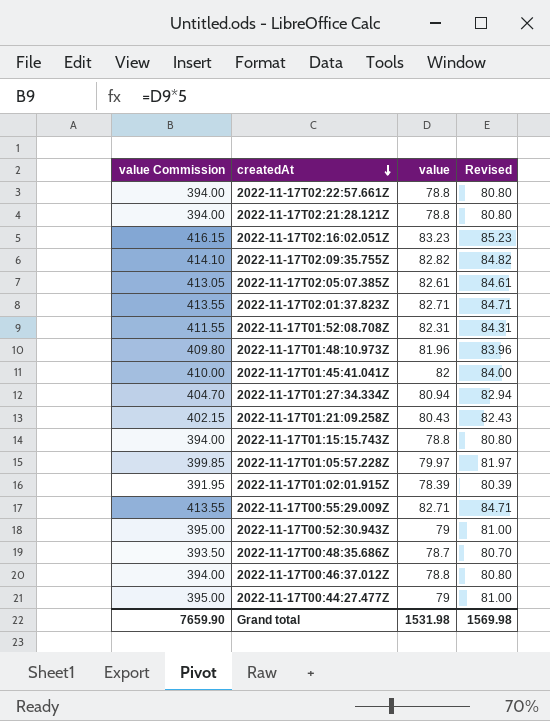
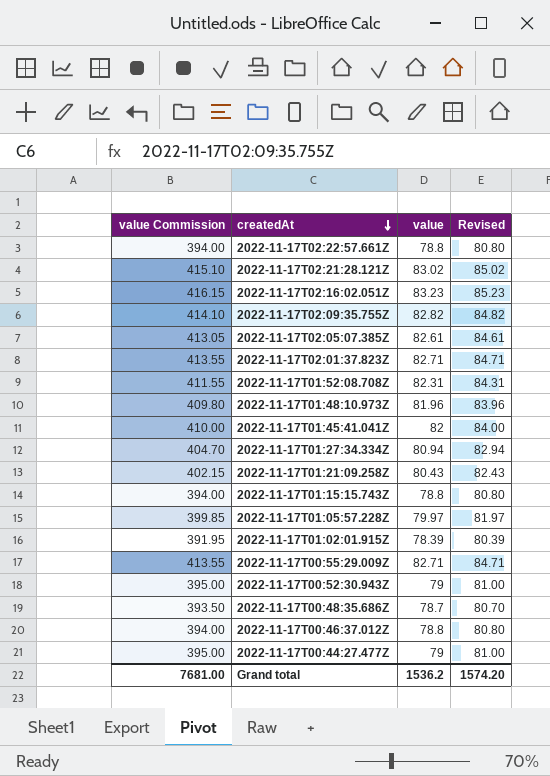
2022-11-17T02:21:28.121Z | value Commission: 394.00 -> 415.10
2022-11-17T02:21:28.121Z | value: 78.8 -> 83.02
2022-11-17T02:21:28.121Z | Revised: 80.80 -> 85.02
Grand total | value Commission: 7659.90 -> 7681.00
Grand total | value: 1531.98 -> 1536.2
Grand total | Revised: 1569.98 -> 1574.20

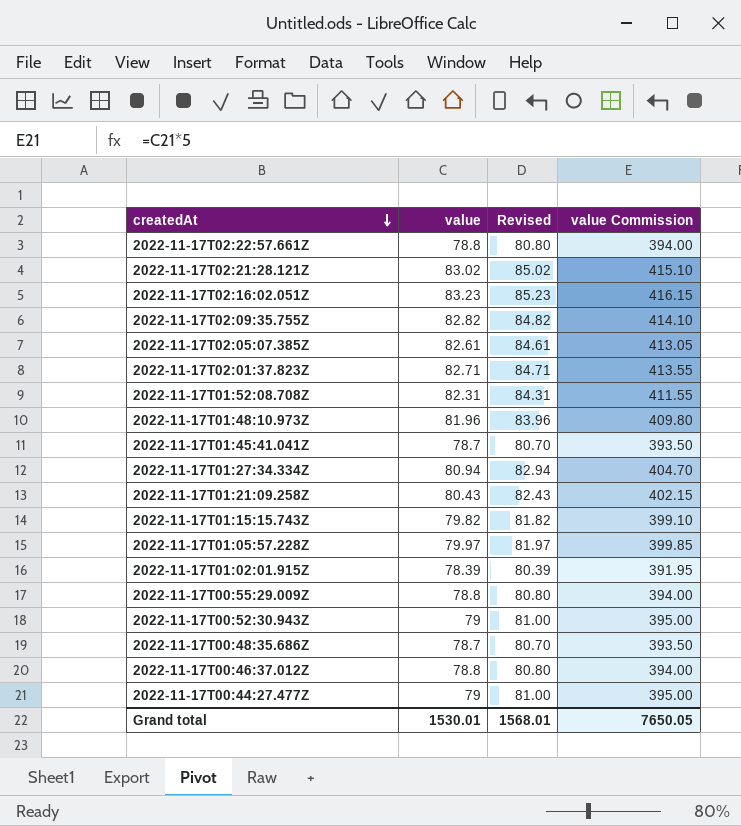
column value Commission | position: 1 -> 4
2022-11-17T01:45:41.041Z | value: 82 -> 78.7
2022-11-17T01:45:41.041Z | Revised: 84.00 -> 80.70
2022-11-17T01:45:41.041Z | value Commission: 410.00 -> 393.50
2022-11-17T01:15:15.743Z | value: 78.8 -> 79.82
2022-11-17T01:15:15.743Z | Revised: 80.80 -> 81.82
2022-11-17T01:15:15.743Z | value Commission: 394.00 -> 399.10
2022-11-17T00:55:29.009Z | value: 82.71 -> 78.8
2022-11-17T00:55:29.009Z | Revised: 84.71 -> 80.80
2022-11-17T00:55:29.009Z | value Commission: 413.55 -> 394.00
Grand total | value: 1536.2 -> 1530.01
Grand total | Revised: 1574.20 -> 1568.01
Grand total | value Commission: 7681.00 -> 7650.05

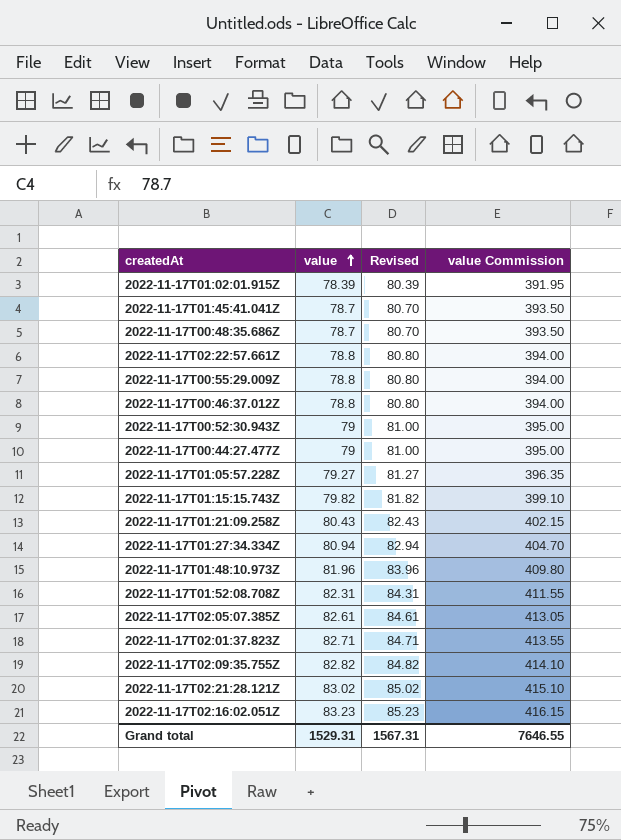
row order: createdAt descending -> value ascending
2022-11-17T01:05:57.228Z | value: 79.97 -> 79.27
2022-11-17T01:05:57.228Z | Revised: 81.97 -> 81.27
2022-11-17T01:05:57.228Z | value Commission: 399.85 -> 396.35
Grand total | value: 1530.01 -> 1529.31
Grand total | Revised: 1568.01 -> 1567.31
Grand total | value Commission: 7650.05 -> 7646.55

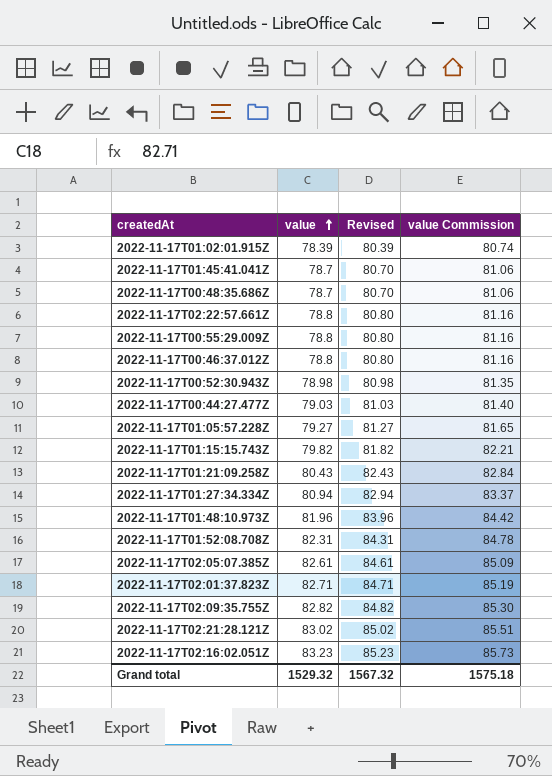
column value Commission | formula: [value] * 5 -> [value] * 1.03
2022-11-17T00:52:30.943Z | value: 79 -> 78.98
2022-11-17T00:52:30.943Z | Revised: 81.00 -> 80.98
2022-11-17T00:44:27.477Z | value: 79 -> 79.03
2022-11-17T00:44:27.477Z | Revised: 81.00 -> 81.03
Grand total | value: 1529.31 -> 1529.32
Grand total | Revised: 1567.31 -> 1567.32
Grand total | value Commission: 7646.55 -> 1575.18

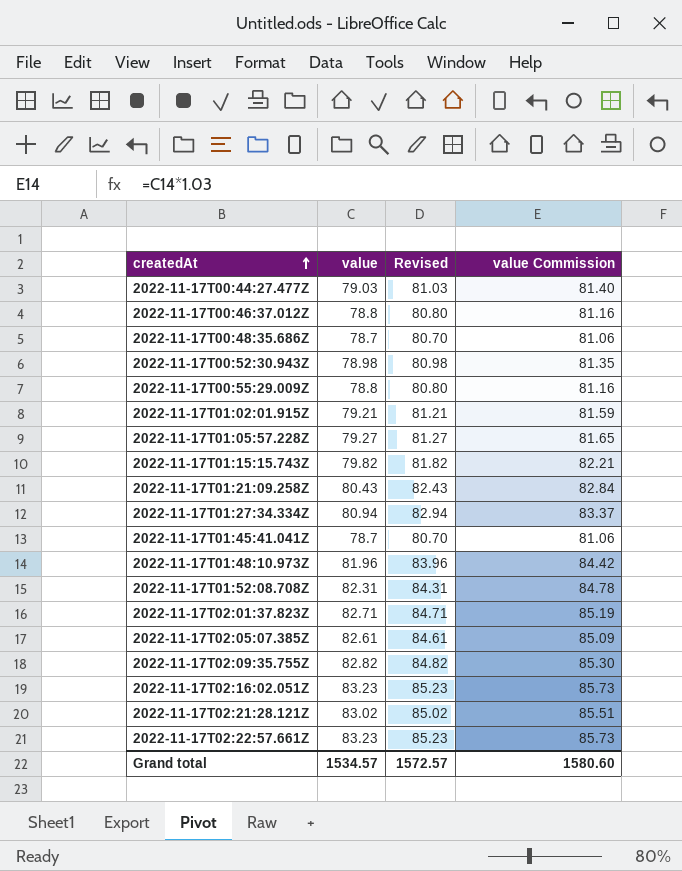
row order: value ascending -> createdAt ascending
2022-11-17T01:02:01.915Z | value: 78.39 -> 79.21
2022-11-17T01:02:01.915Z | Revised: 80.39 -> 81.21
2022-11-17T01:02:01.915Z | value Commission: 80.74 -> 81.59
2022-11-17T02:22:57.661Z | value: 78.8 -> 83.23
2022-11-17T02:22:57.661Z | Revised: 80.80 -> 85.23
2022-11-17T02:22:57.661Z | value Commission: 81.16 -> 85.73
Grand total | value: 1529.32 -> 1534.57
Grand total | Revised: 1567.32 -> 1572.57
Grand total | value Commission: 1575.18 -> 1580.60

